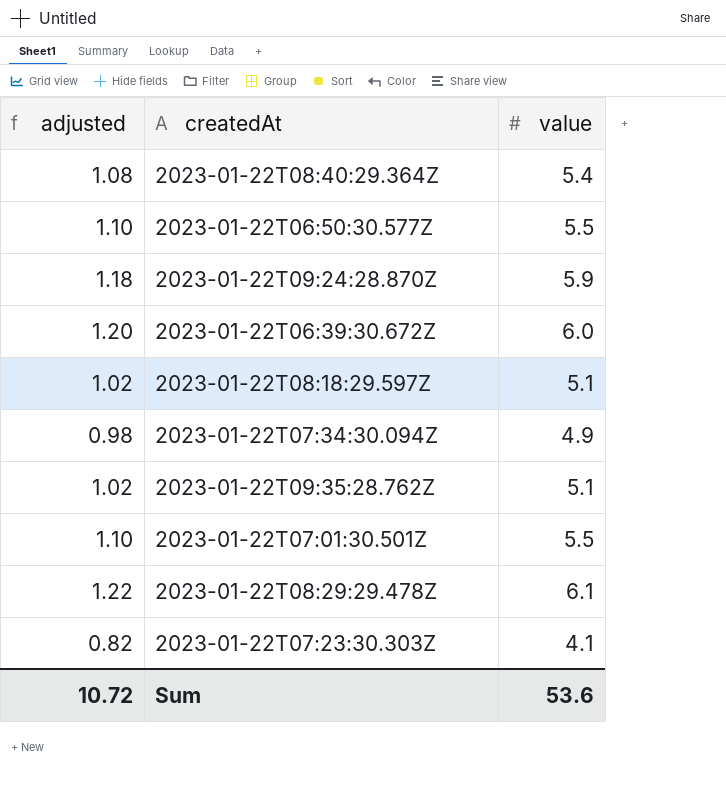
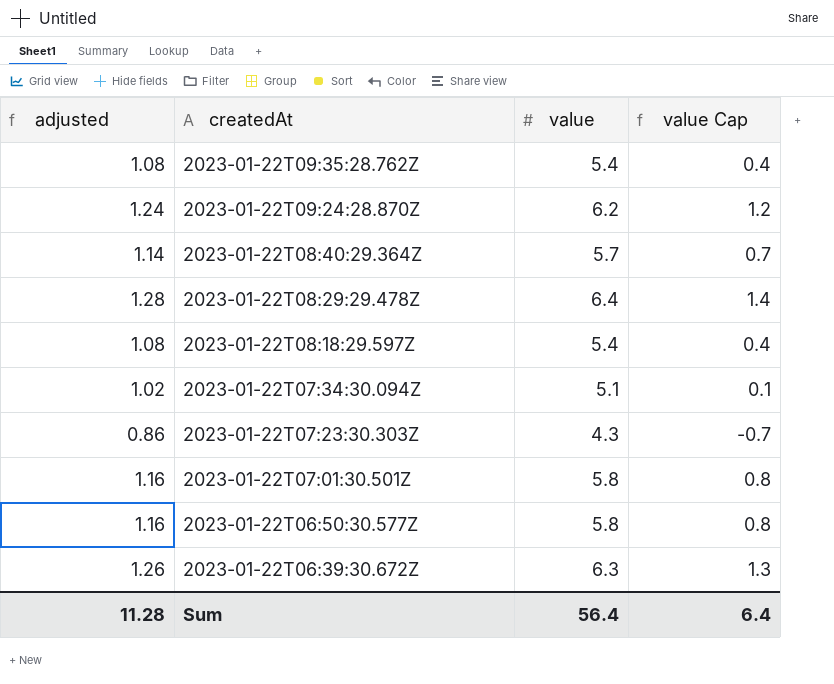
row order: none -> createdAt descending
column value Cap | formula: none -> [value] - 5
2023-01-22T09:35:28.762Z | adjusted: 1.02 -> 1.08
2023-01-22T09:35:28.762Z | value: 5.1 -> 5.4
2023-01-22T09:24:28.870Z | adjusted: 1.18 -> 1.24
2023-01-22T09:24:28.870Z | value: 5.9 -> 6.2
2023-01-22T08:40:29.364Z | adjusted: 1.08 -> 1.14
2023-01-22T08:40:29.364Z | value: 5.4 -> 5.7
2023-01-22T08:29:29.478Z | adjusted: 1.22 -> 1.28
2023-01-22T08:29:29.478Z | value: 6.1 -> 6.4
2023-01-22T08:18:29.597Z | adjusted: 1.02 -> 1.08
2023-01-22T08:18:29.597Z | value: 5.1 -> 5.4
2023-01-22T07:34:30.094Z | adjusted: 0.98 -> 1.02
2023-01-22T07:34:30.094Z | value: 4.9 -> 5.1
2023-01-22T07:23:30.303Z | adjusted: 0.82 -> 0.86
2023-01-22T07:23:30.303Z | value: 4.1 -> 4.3
2023-01-22T07:01:30.501Z | adjusted: 1.10 -> 1.16
2023-01-22T07:01:30.501Z | value: 5.5 -> 5.8
2023-01-22T06:50:30.577Z | adjusted: 1.10 -> 1.16
2023-01-22T06:50:30.577Z | value: 5.5 -> 5.8
2023-01-22T06:39:30.672Z | adjusted: 1.20 -> 1.26
2023-01-22T06:39:30.672Z | value: 6.0 -> 6.3
Sum | adjusted: 10.72 -> 11.28
Sum | value: 53.6 -> 56.4

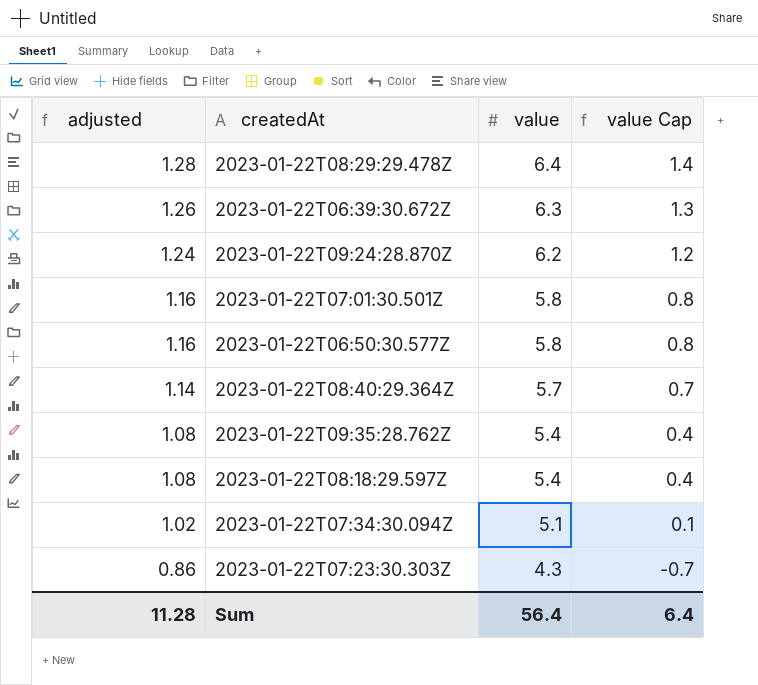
row order: createdAt descending -> adjusted descending

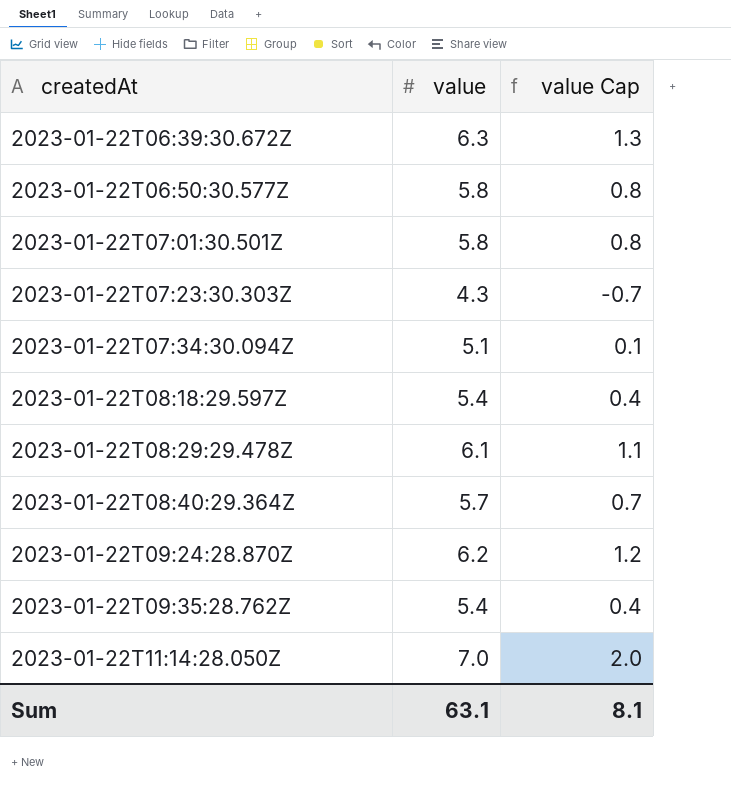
row order: adjusted descending -> createdAt ascending
column adjusted | formula: [value] * 0.2 -> none
2023-01-22T08:29:29.478Z | value: 6.4 -> 6.1
2023-01-22T08:29:29.478Z | value Cap: 1.4 -> 1.1
row 2023-01-22T11:14:28.050Z: none -> 7.0 | 2.0
Sum | value: 56.4 -> 63.1
Sum | value Cap: 6.4 -> 8.1

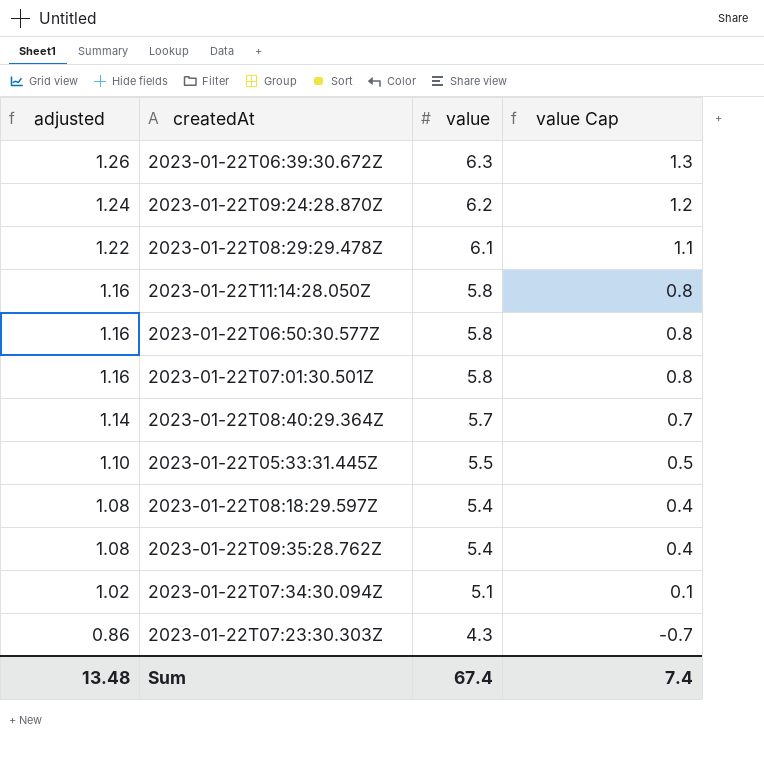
row order: createdAt ascending -> adjusted descending
column adjusted | formula: none -> [value] * 0.2
2023-01-22T11:14:28.050Z | value: 7.0 -> 5.8
2023-01-22T11:14:28.050Z | value Cap: 2.0 -> 0.8
row 2023-01-22T05:33:31.445Z: none -> 1.10 | 5.5 | 0.5
Sum | value: 63.1 -> 67.4
Sum | value Cap: 8.1 -> 7.4

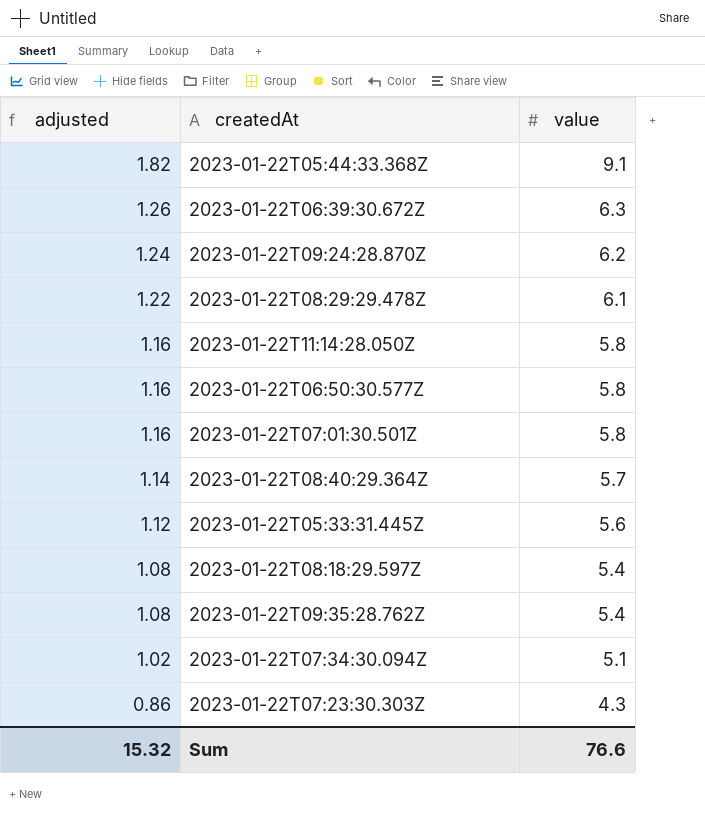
column value Cap | formula: [value] - 5 -> none
row 2023-01-22T05:44:33.368Z: none -> 1.82 | 9.1
2023-01-22T05:33:31.445Z | adjusted: 1.10 -> 1.12
2023-01-22T05:33:31.445Z | value: 5.5 -> 5.6
Sum | adjusted: 13.48 -> 15.32
Sum | value: 67.4 -> 76.6

